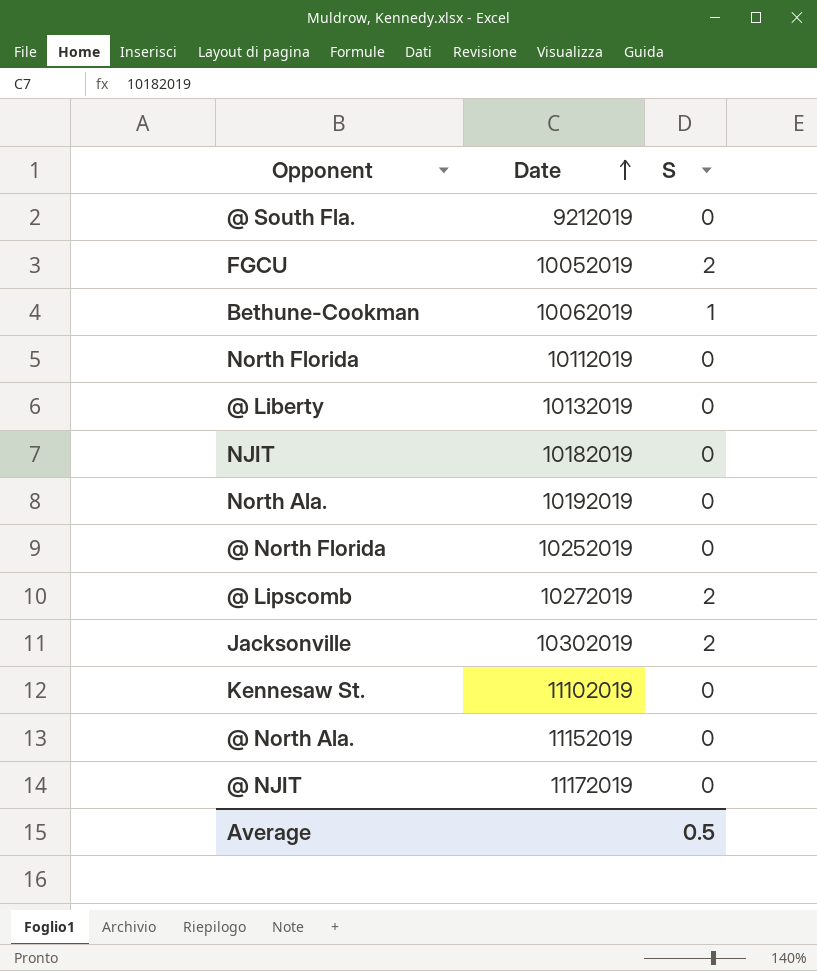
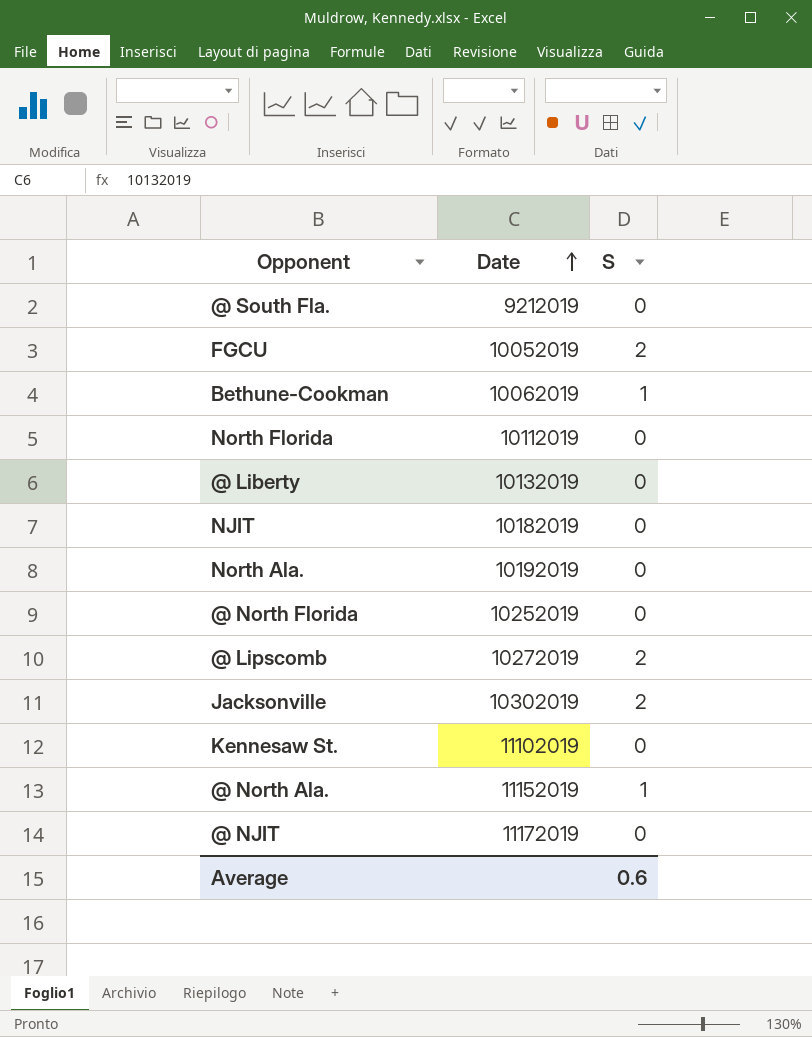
@ North Ala. | S: 0 -> 1
Average | S: 0.5 -> 0.6

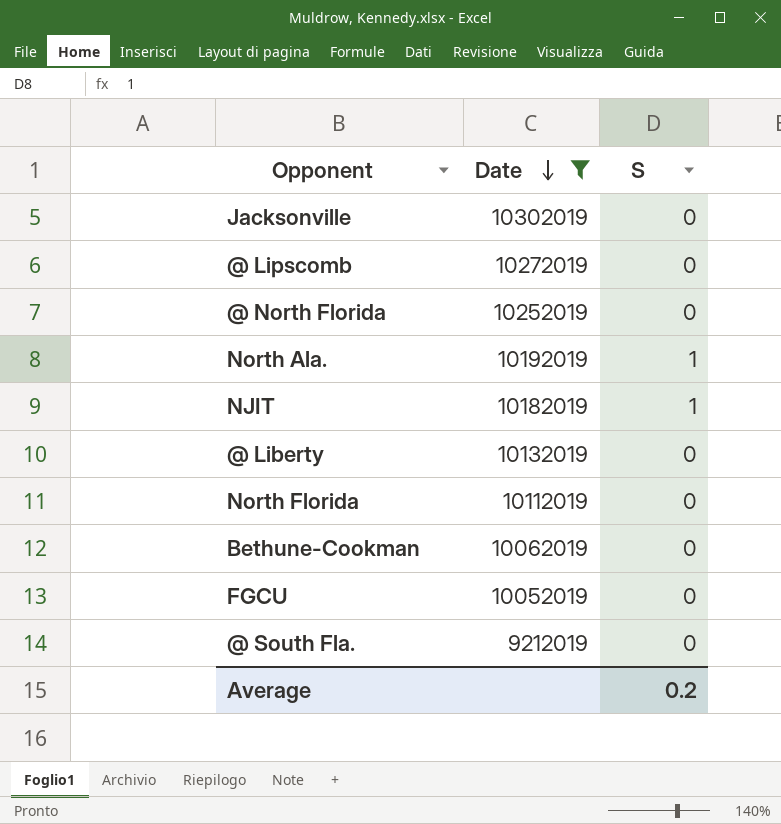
filter: none -> Date <= 10302019
row order: Date ascending -> Date descending
Jacksonville | S: 2 -> 0
@ Lipscomb | S: 2 -> 0
North Ala. | S: 0 -> 1
NJIT | S: 0 -> 1
Bethune-Cookman | S: 1 -> 0
FGCU | S: 2 -> 0
Average | S: 0.6 -> 0.2

